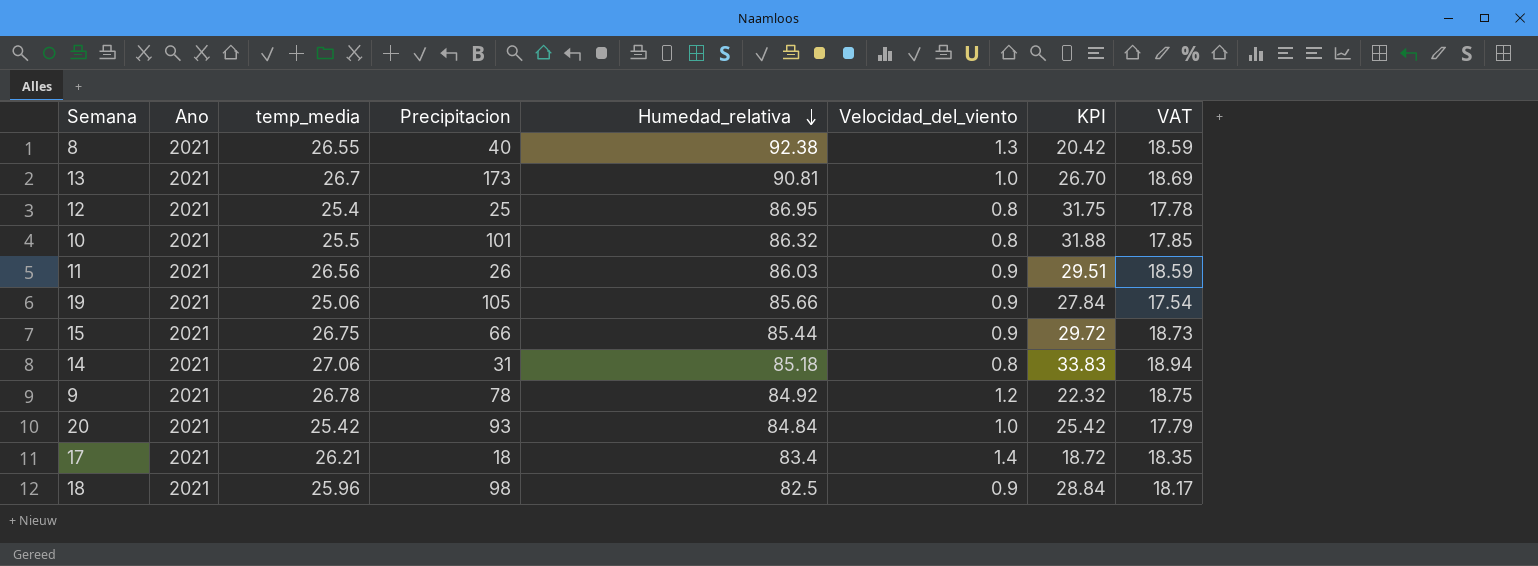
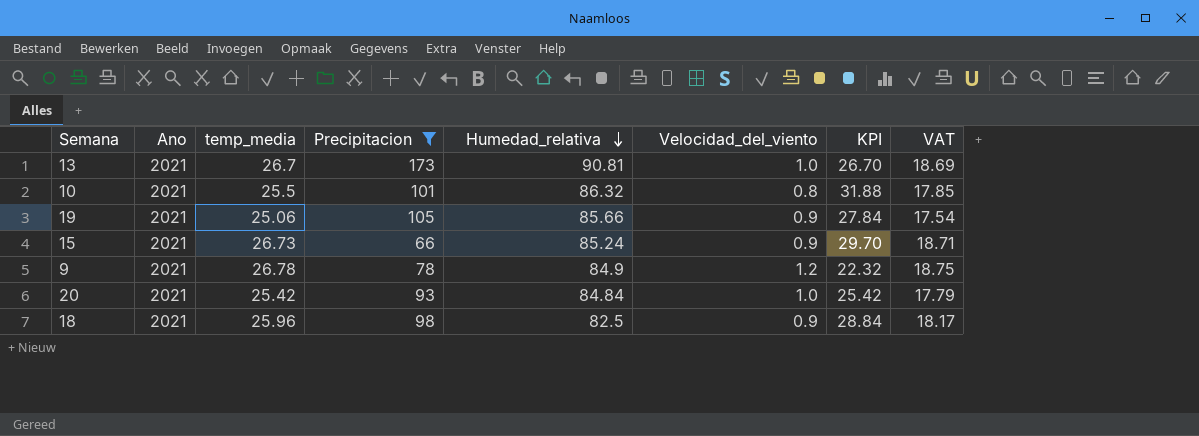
filter: none -> Precipitacion >= 66
15 | temp_media: 26.75 -> 26.73
15 | Humedad_relativa: 85.44 -> 85.24
15 | KPI: 29.72 -> 29.70
15 | VAT: 18.73 -> 18.71
9 | Humedad_relativa: 84.92 -> 84.9

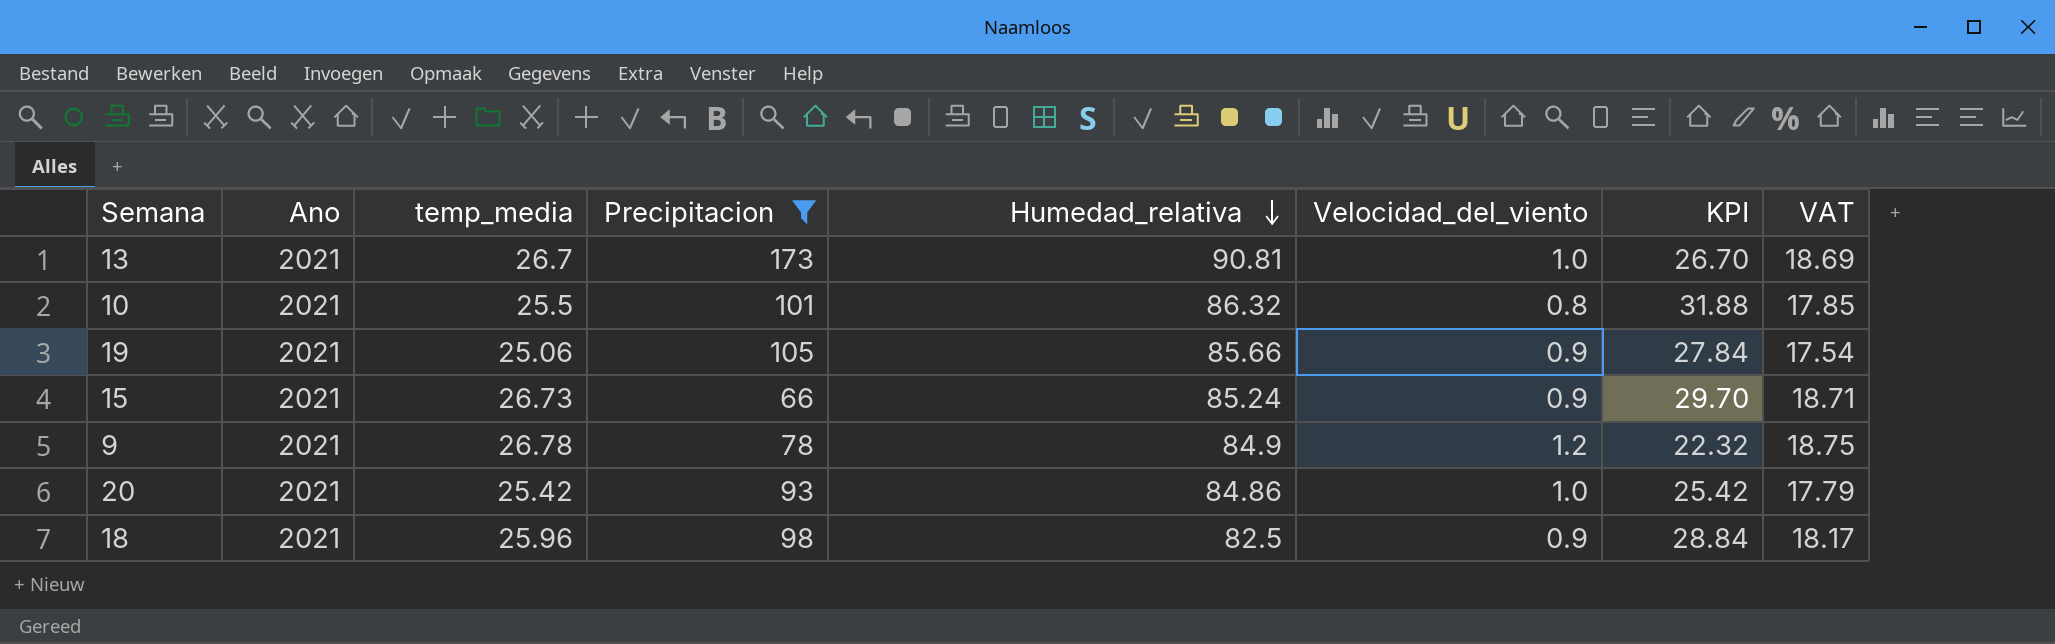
20 | Humedad_relativa: 84.84 -> 84.86

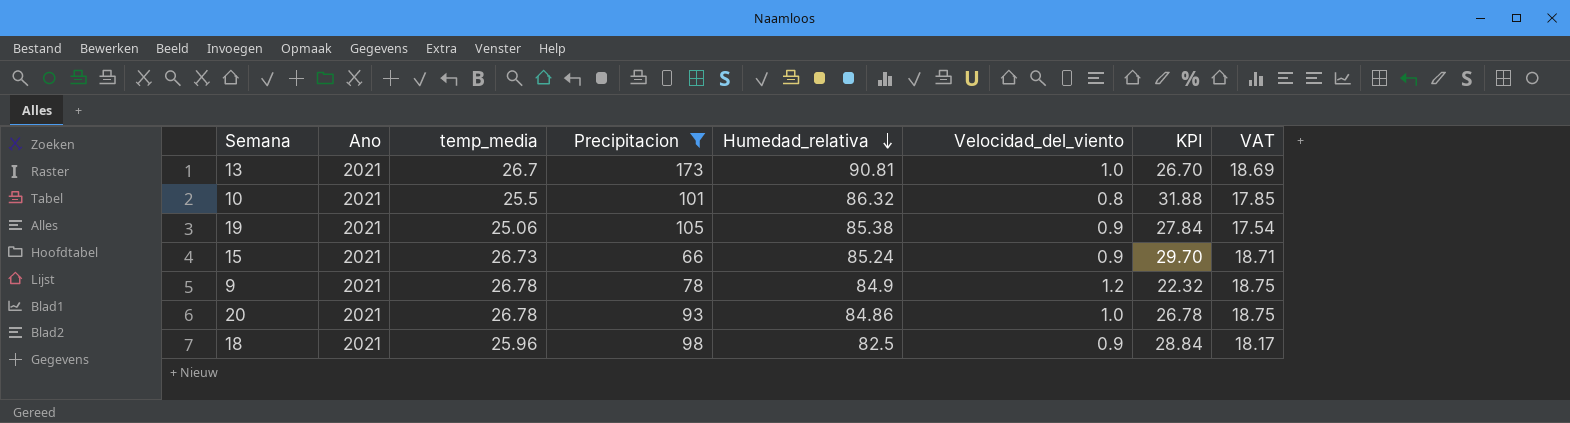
19 | Humedad_relativa: 85.66 -> 85.38
20 | temp_media: 25.42 -> 26.78
20 | KPI: 25.42 -> 26.78
20 | VAT: 17.79 -> 18.75

